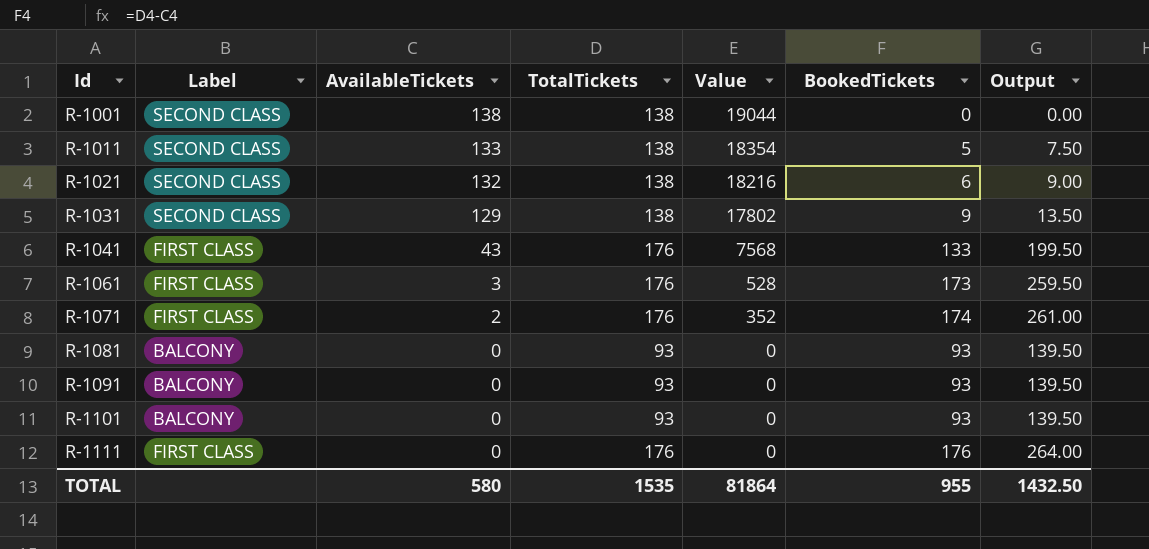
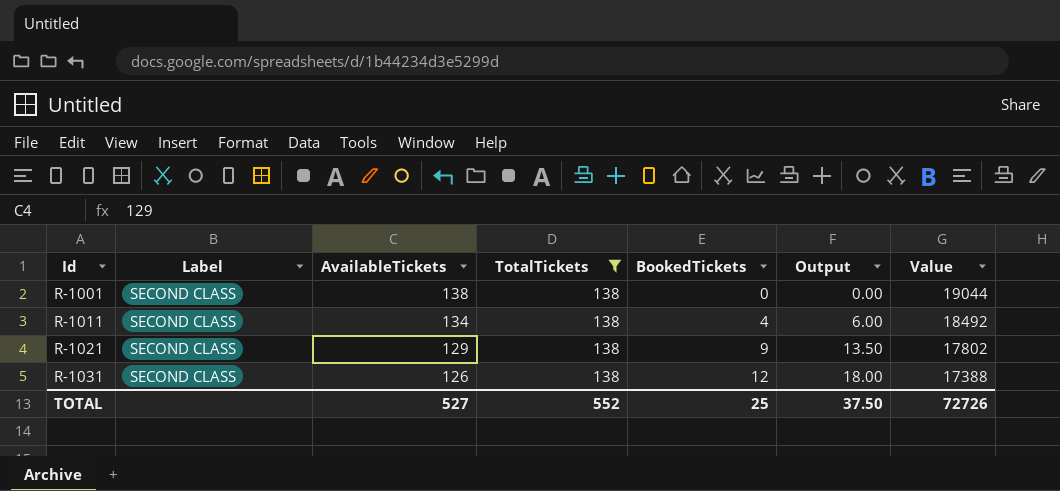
filter: none -> TotalTickets = 138
column Value | position: 5 -> 7
R-1011 | AvailableTickets: 133 -> 134
R-1011 | BookedTickets: 5 -> 4
R-1011 | Output: 7.50 -> 6.00
R-1011 | Value: 18354 -> 18492
R-1021 | AvailableTickets: 132 -> 129
R-1021 | BookedTickets: 6 -> 9
R-1021 | Output: 9.00 -> 13.50
R-1021 | Value: 18216 -> 17802
R-1031 | AvailableTickets: 129 -> 126
R-1031 | BookedTickets: 9 -> 12
R-1031 | Output: 13.50 -> 18.00
R-1031 | Value: 17802 -> 17388
TOTAL | AvailableTickets: 580 -> 527
TOTAL | TotalTickets: 1535 -> 552
TOTAL | BookedTickets: 955 -> 25
TOTAL | Output: 1432.50 -> 37.50
TOTAL | Value: 81864 -> 72726

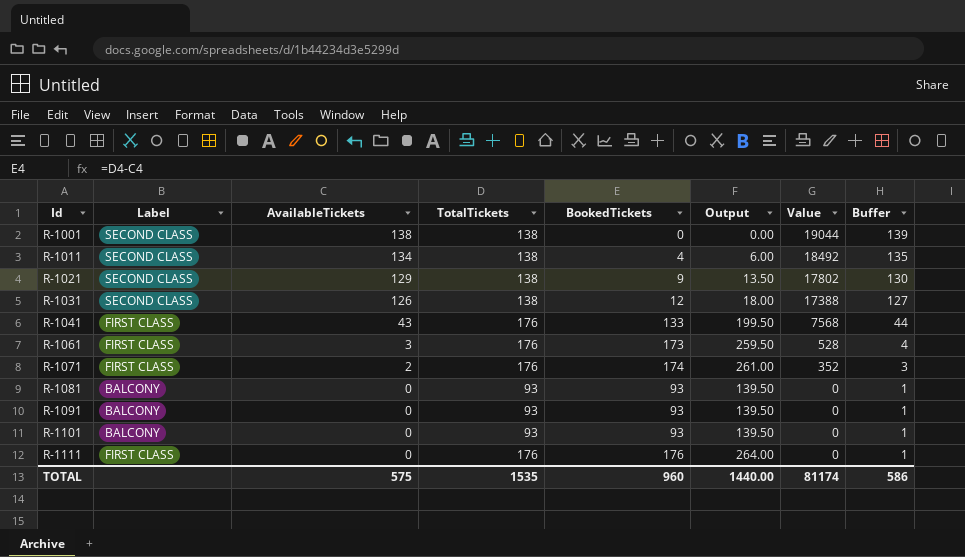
filter: TotalTickets = 138 -> none
column Buffer | formula: none -> [AvailableTickets] + 1
TOTAL | AvailableTickets: 527 -> 575
TOTAL | TotalTickets: 552 -> 1535
TOTAL | BookedTickets: 25 -> 960
TOTAL | Output: 37.50 -> 1440.00
TOTAL | Value: 72726 -> 81174

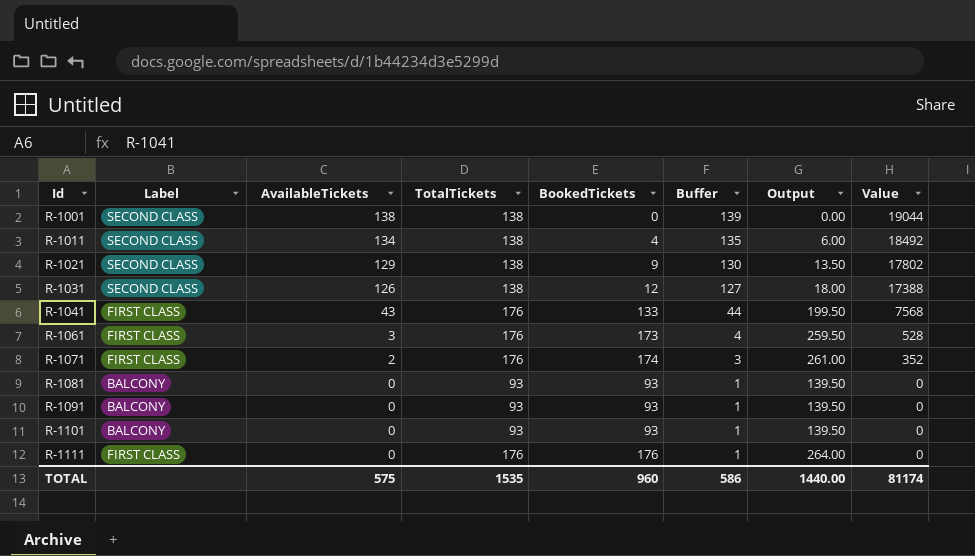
column Buffer | position: 8 -> 6

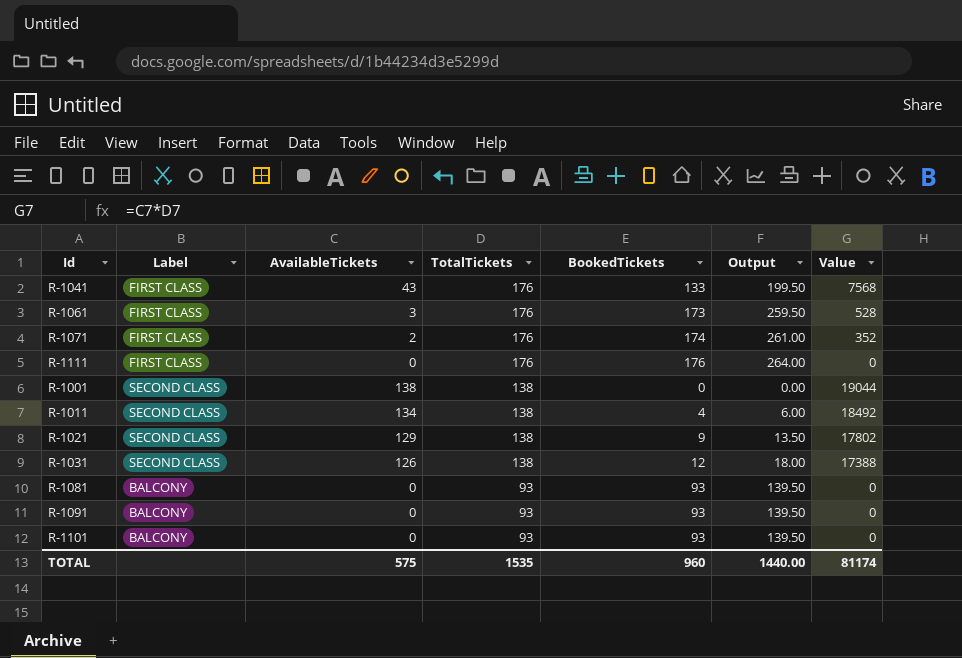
row order: Id ascending -> TotalTickets descending
column Buffer | formula: [AvailableTickets] + 1 -> none

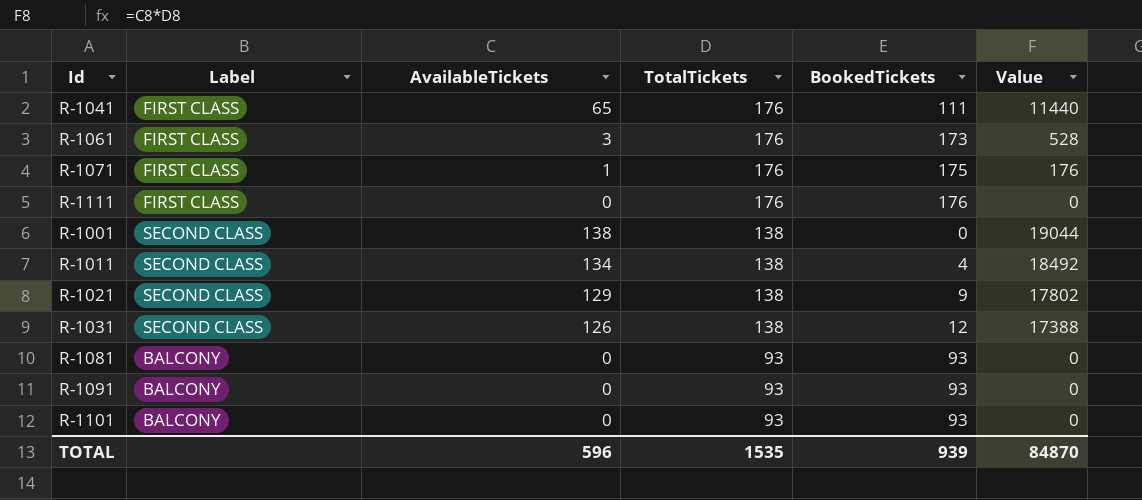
column Output | formula: [BookedTickets] * 1.5 -> none
R-1041 | AvailableTickets: 43 -> 65
R-1041 | BookedTickets: 133 -> 111
R-1041 | Value: 7568 -> 11440
R-1071 | AvailableTickets: 2 -> 1
R-1071 | BookedTickets: 174 -> 175
R-1071 | Value: 352 -> 176
TOTAL | AvailableTickets: 575 -> 596
TOTAL | BookedTickets: 960 -> 939
TOTAL | Value: 81174 -> 84870

